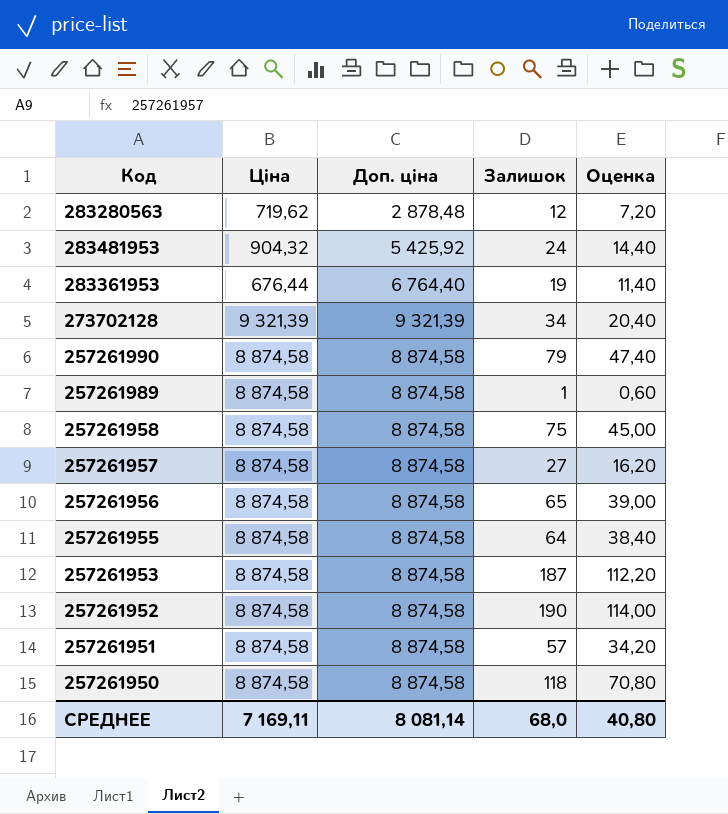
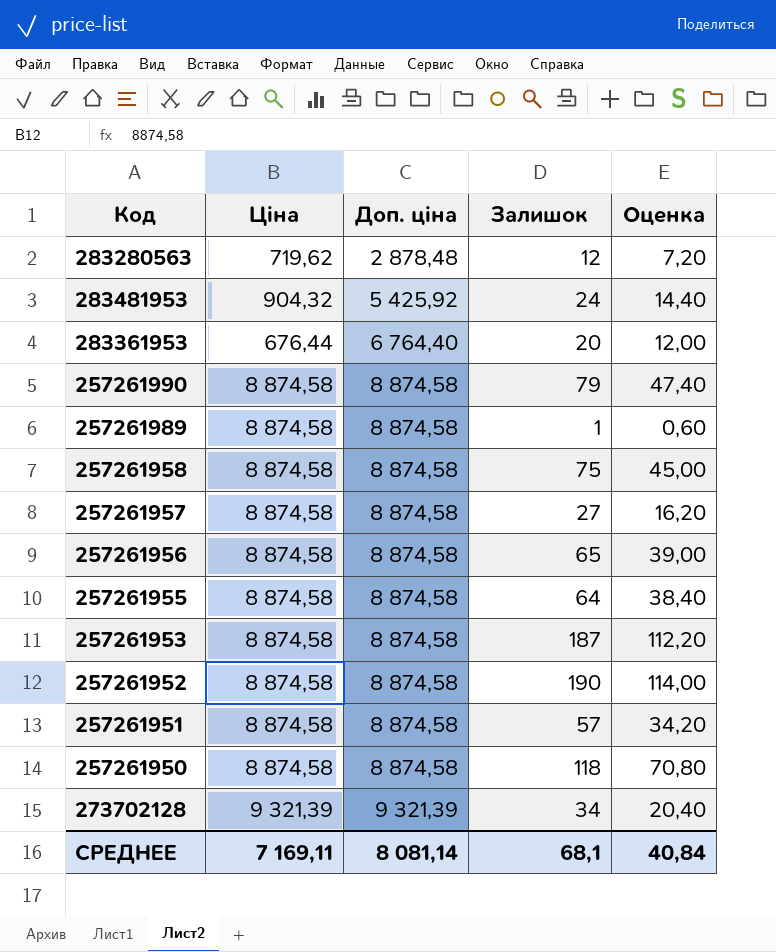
row order: none -> Доп. ціна ascending
283361953 | Залишок: 19 -> 20
283361953 | Оценка: 11,40 -> 12,00
СРЕДНЕЕ | Залишок: 68,0 -> 68,1
СРЕДНЕЕ | Оценка: 40,80 -> 40,84

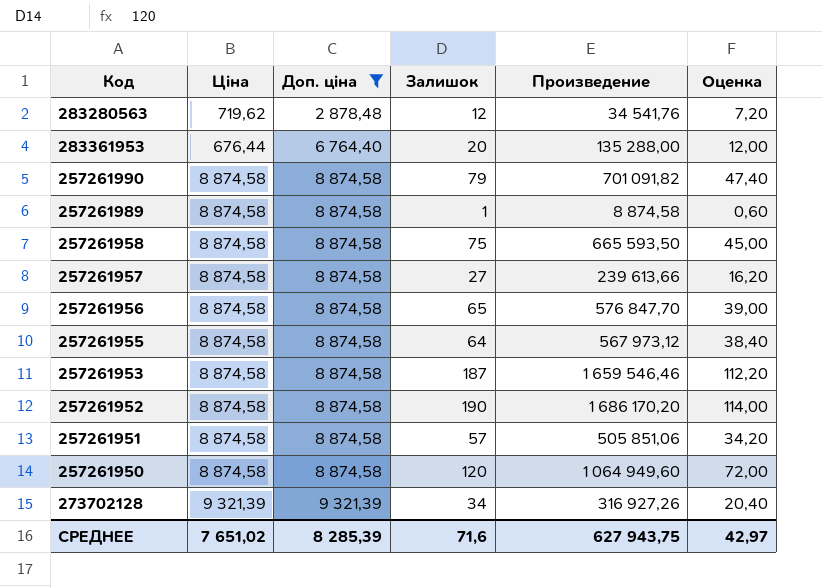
filter: none -> Доп. ціна != 5 425,92
column Произведение | formula: none -> [Доп. ціна] * [Залишок]
257261950 | Залишок: 118 -> 120
257261950 | Оценка: 70,80 -> 72,00
СРЕДНЕЕ | Ціна: 7 169,11 -> 7 651,02
СРЕДНЕЕ | Доп. ціна: 8 081,14 -> 8 285,39
СРЕДНЕЕ | Залишок: 68,1 -> 71,6
СРЕДНЕЕ | Оценка: 40,84 -> 42,97

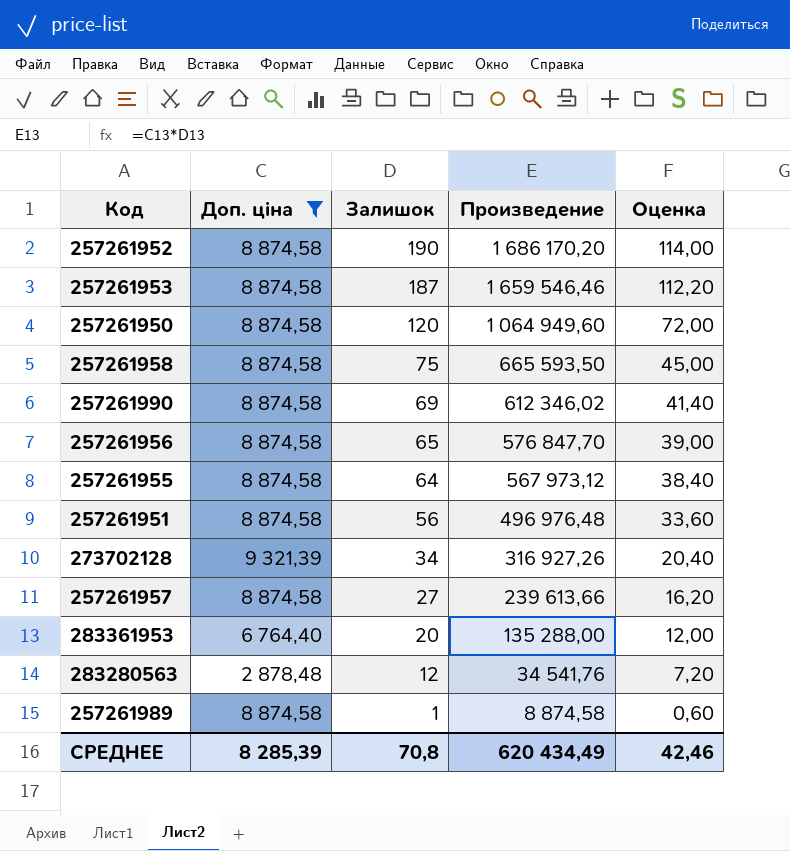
row order: Доп. ціна ascending -> Залишок descending
column Ціна | position: 2 -> none
257261990 | Залишок: 79 -> 69
257261990 | Произведение: 701 091,82 -> 612 346,02
257261990 | Оценка: 47,40 -> 41,40
257261951 | Залишок: 57 -> 56
257261951 | Произведение: 505 851,06 -> 496 976,48
257261951 | Оценка: 34,20 -> 33,60
СРЕДНЕЕ | Залишок: 71,6 -> 70,8
СРЕДНЕЕ | Произведение: 627 943,75 -> 620 434,49
СРЕДНЕЕ | Оценка: 42,97 -> 42,46

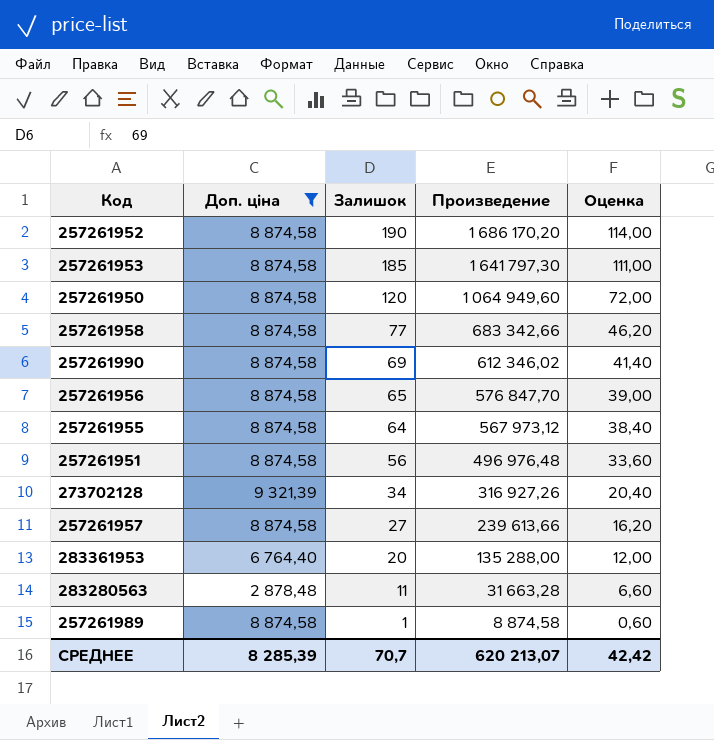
257261953 | Залишок: 187 -> 185
257261953 | Произведение: 1 659 546,46 -> 1 641 797,30
257261953 | Оценка: 112,20 -> 111,00
257261958 | Залишок: 75 -> 77
257261958 | Произведение: 665 593,50 -> 683 342,66
257261958 | Оценка: 45,00 -> 46,20
283280563 | Залишок: 12 -> 11
283280563 | Произведение: 34 541,76 -> 31 663,28
283280563 | Оценка: 7,20 -> 6,60
СРЕДНЕЕ | Залишок: 70,8 -> 70,7
СРЕДНЕЕ | Произведение: 620 434,49 -> 620 213,07
СРЕДНЕЕ | Оценка: 42,46 -> 42,42

